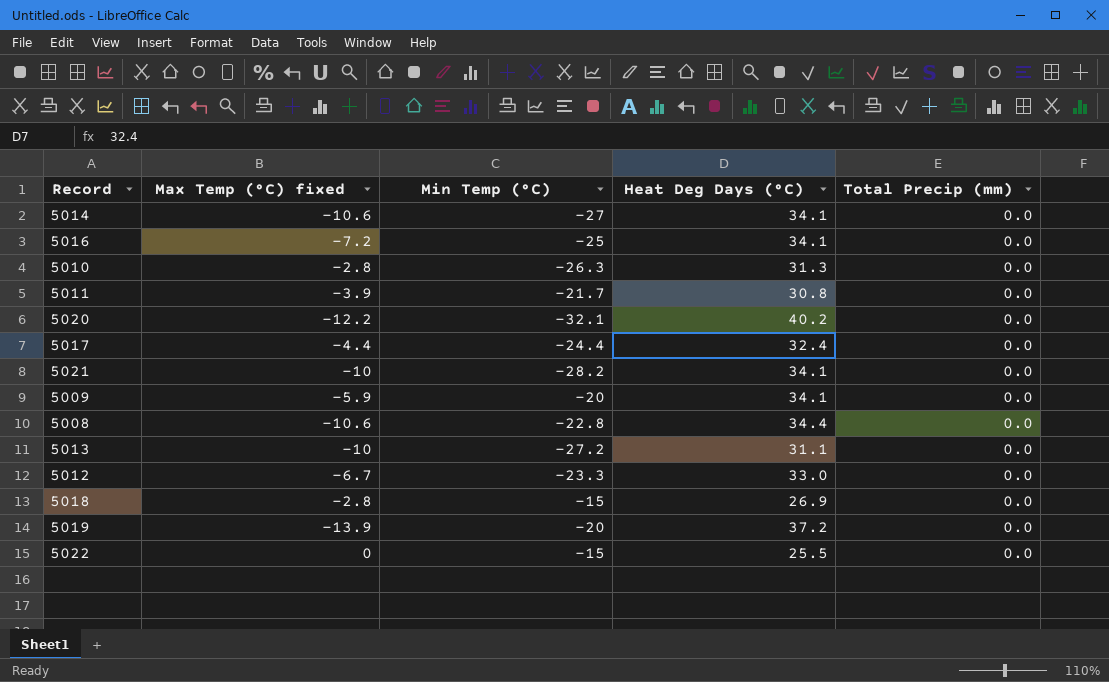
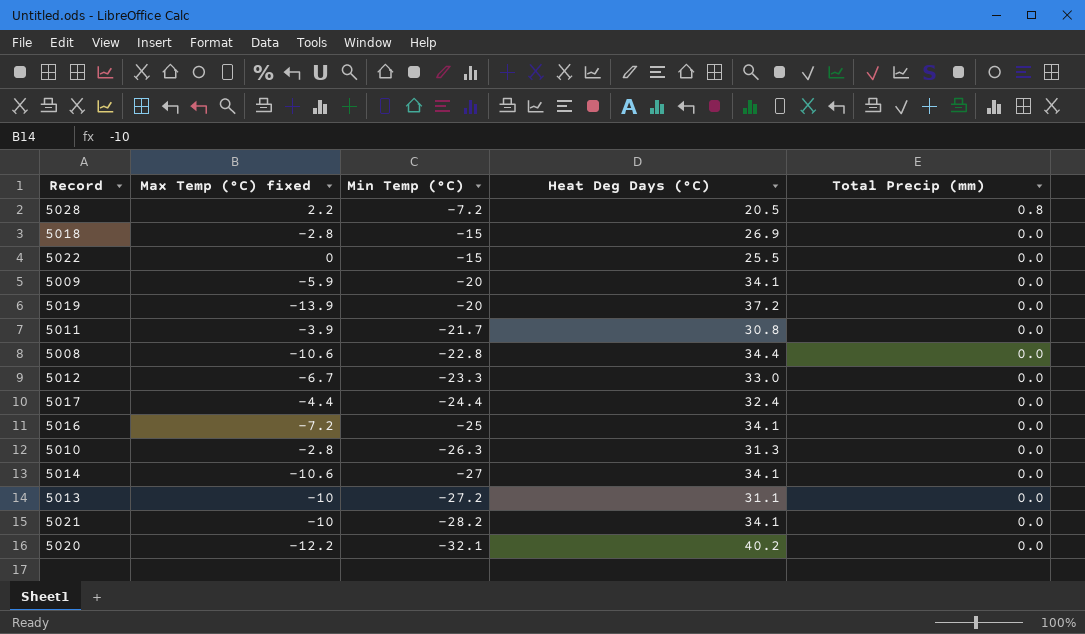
row order: none -> Min Temp (°C) descending
row 5028: none -> 2.2 | -7.2 | 20.5 | 0.8

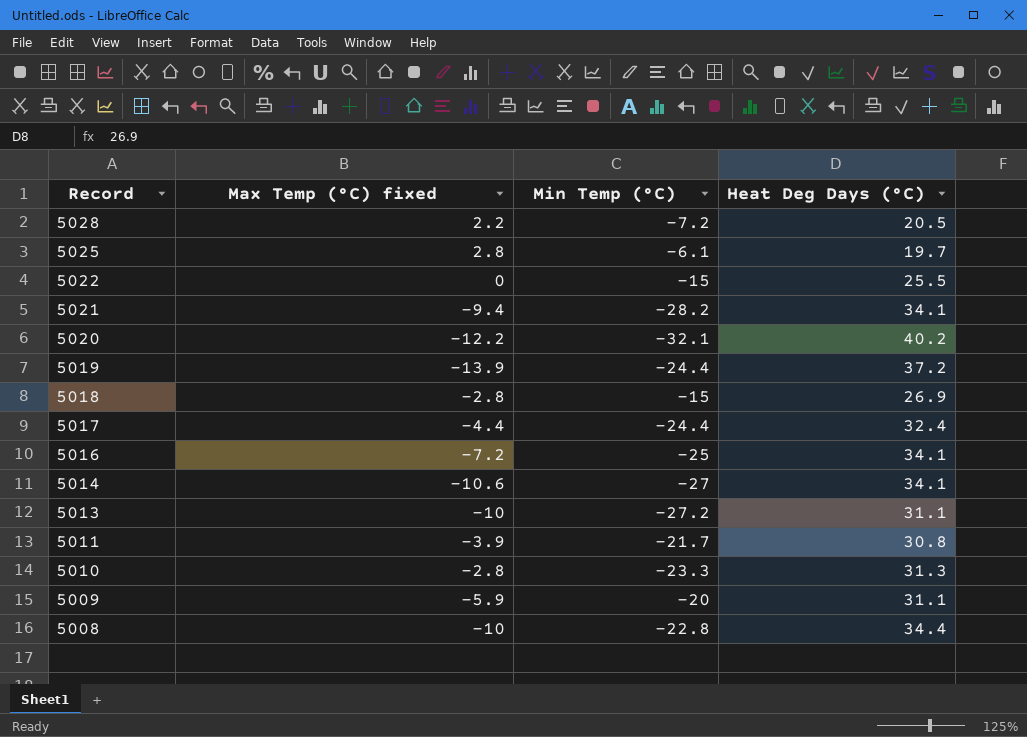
row order: Min Temp (°C) descending -> Record descending
column Total Precip (mm) | position: 5 -> none
row 5012: -6.7 | -23.3 | 33.0 | 0.0 -> none
row 5025: none -> 2.8 | -6.1 | 19.7
5021 | Max Temp (°C) fixed: -10 -> -9.4
5019 | Min Temp (°C): -20 -> -24.4
5010 | Min Temp (°C): -26.3 -> -23.3
5009 | Heat Deg Days (°C): 34.1 -> 31.1
5008 | Max Temp (°C) fixed: -10.6 -> -10

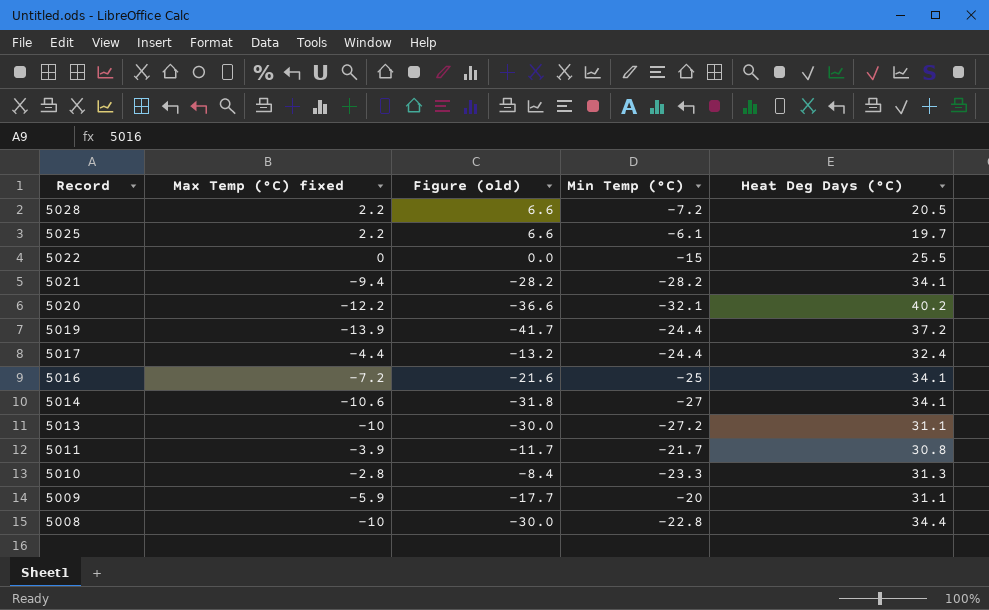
column Figure (old) | formula: none -> [Max Temp (°C) fixed] * 3
row 5018: -2.8 | -15 | 26.9 -> none
5025 | Max Temp (°C) fixed: 2.8 -> 2.2

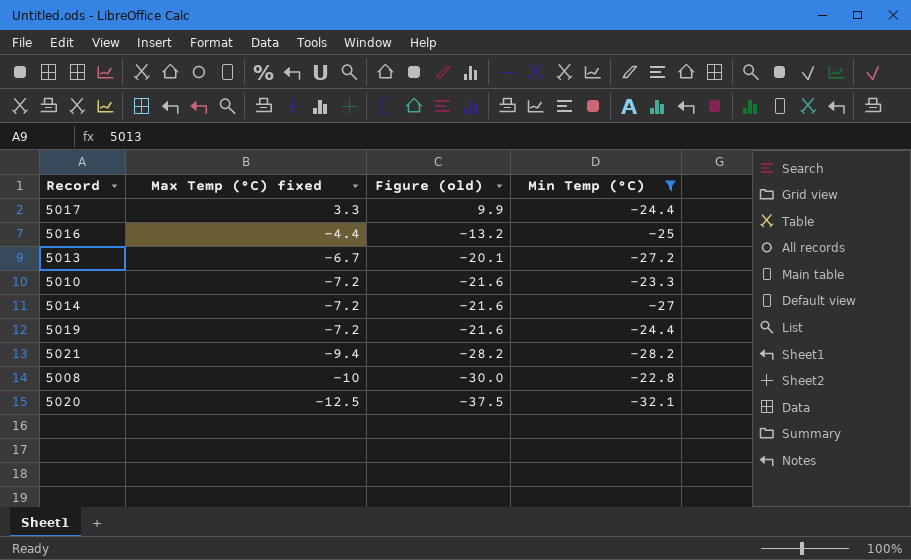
filter: none -> Min Temp (°C) <= -22.8
row order: Record descending -> Max Temp (°C) fixed descending
column Heat Deg Days (°C) | position: 5 -> none
5017 | Max Temp (°C) fixed: -4.4 -> 3.3
5017 | Figure (old): -13.2 -> 9.9
5016 | Max Temp (°C) fixed: -7.2 -> -4.4
5016 | Figure (old): -21.6 -> -13.2
5013 | Max Temp (°C) fixed: -10 -> -6.7
5013 | Figure (old): -30.0 -> -20.1
5010 | Max Temp (°C) fixed: -2.8 -> -7.2
5010 | Figure (old): -8.4 -> -21.6
5014 | Max Temp (°C) fixed: -10.6 -> -7.2
5014 | Figure (old): -31.8 -> -21.6
5019 | Max Temp (°C) fixed: -13.9 -> -7.2
5019 | Figure (old): -41.7 -> -21.6
5020 | Max Temp (°C) fixed: -12.2 -> -12.5
5020 | Figure (old): -36.6 -> -37.5

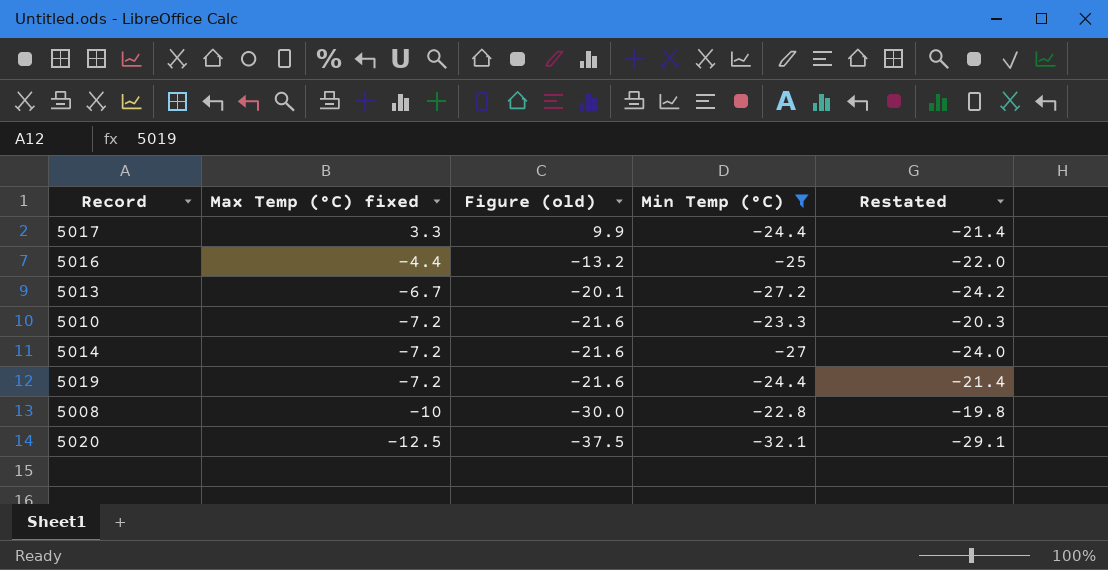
column Restated | formula: none -> [Min Temp (°C)] + 3
row 5021: -9.4 | -28.2 | -28.2 -> none

